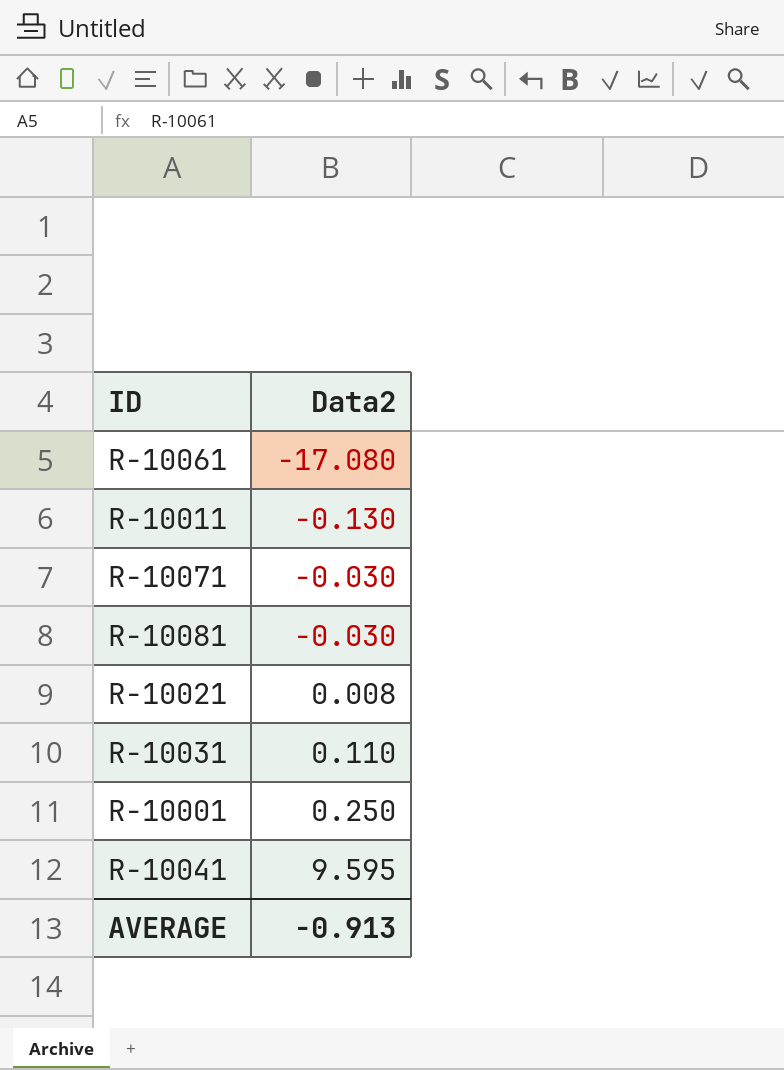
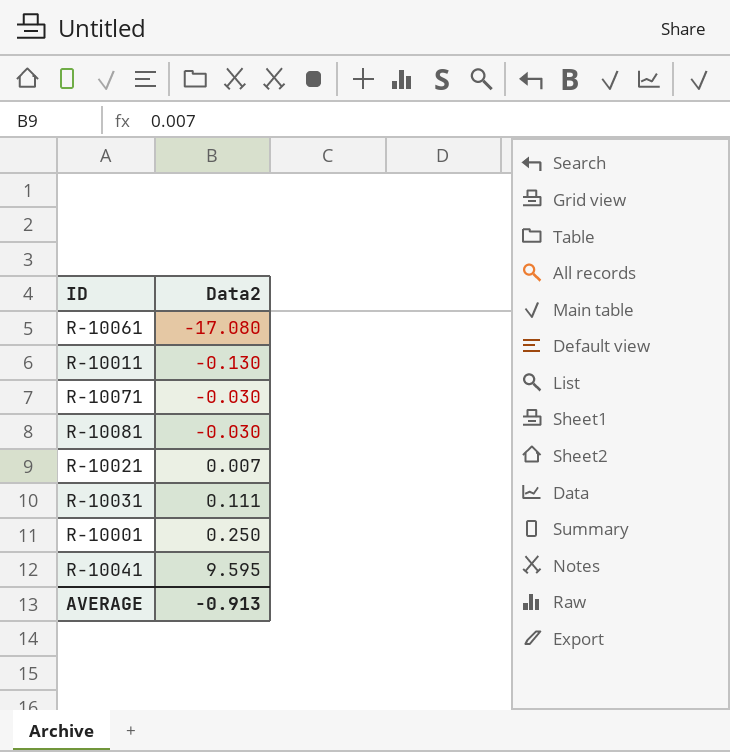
R-10021 | Data2: 0.008 -> 0.007
R-10031 | Data2: 0.110 -> 0.111

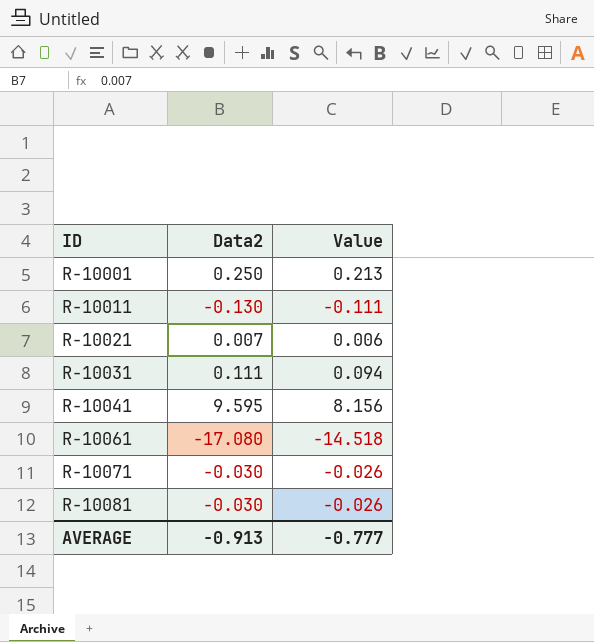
row order: Data2 ascending -> ID ascending
column Value | formula: none -> [Data2] * 0.85

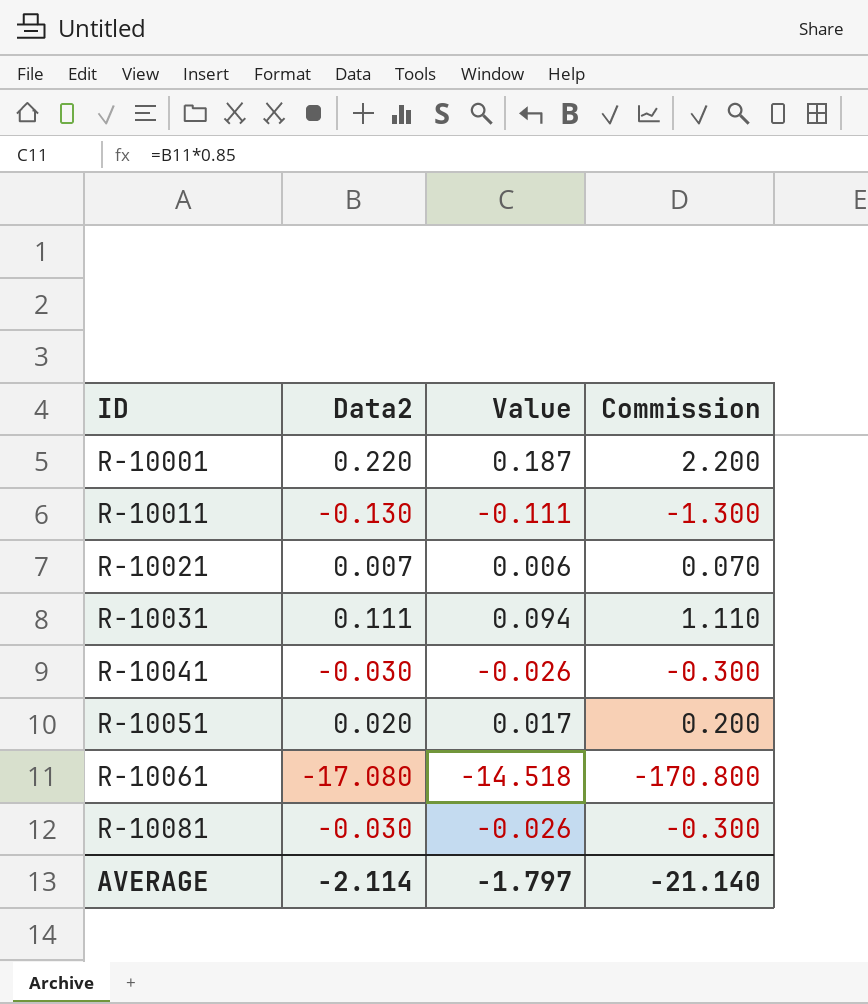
column Commission | formula: none -> [Data2] * 10
row R-10071: -0.030 | -0.026 -> none
R-10001 | Data2: 0.250 -> 0.220
R-10001 | Value: 0.213 -> 0.187
R-10041 | Data2: 9.595 -> -0.030
R-10041 | Value: 8.156 -> -0.026
row R-10051: none -> 0.020 | 0.017 | 0.200
AVERAGE | Data2: -0.913 -> -2.114
AVERAGE | Value: -0.777 -> -1.797

